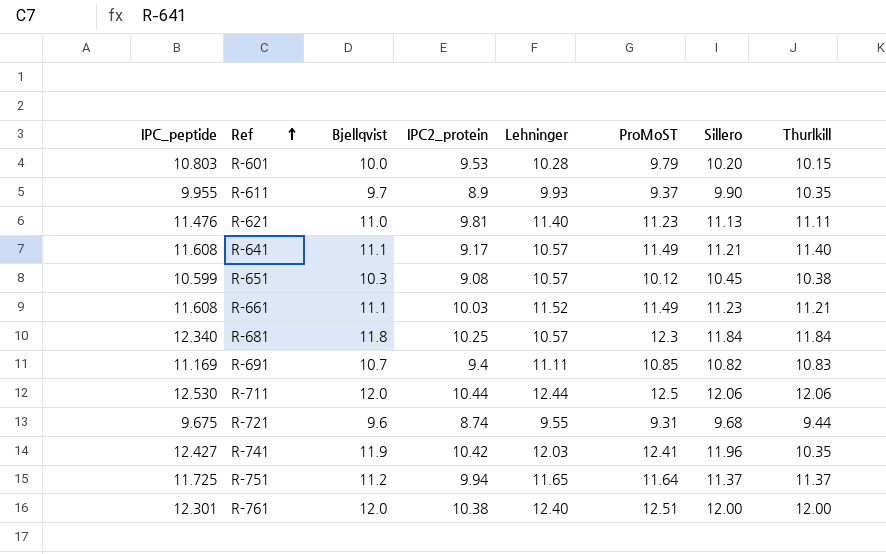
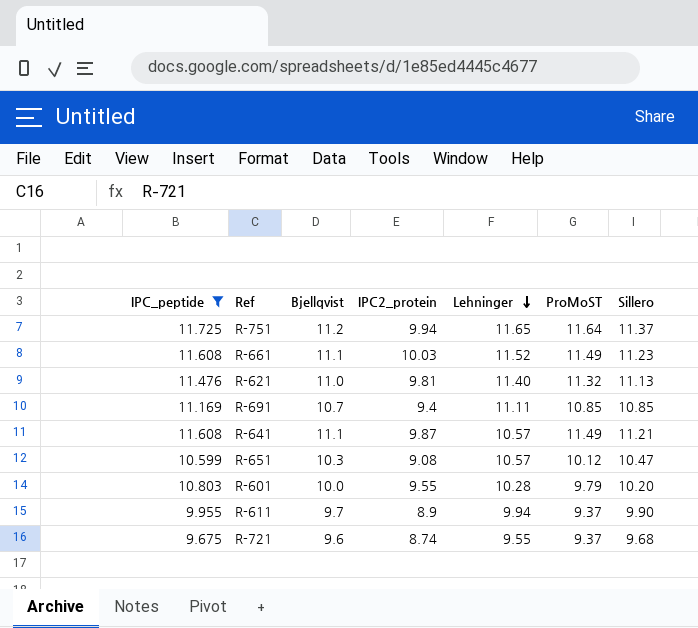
filter: none -> IPC_peptide <= 11.725
row order: Ref ascending -> Lehninger descending
column Thurlkill | position: 8 -> none
R-621 | ProMoST: 11.23 -> 11.32
R-691 | Sillero: 10.82 -> 10.85
R-641 | IPC2_protein: 9.17 -> 9.87
R-651 | Sillero: 10.45 -> 10.47
R-601 | IPC2_protein: 9.53 -> 9.55
R-611 | Lehninger: 9.93 -> 9.94
R-721 | ProMoST: 9.31 -> 9.37

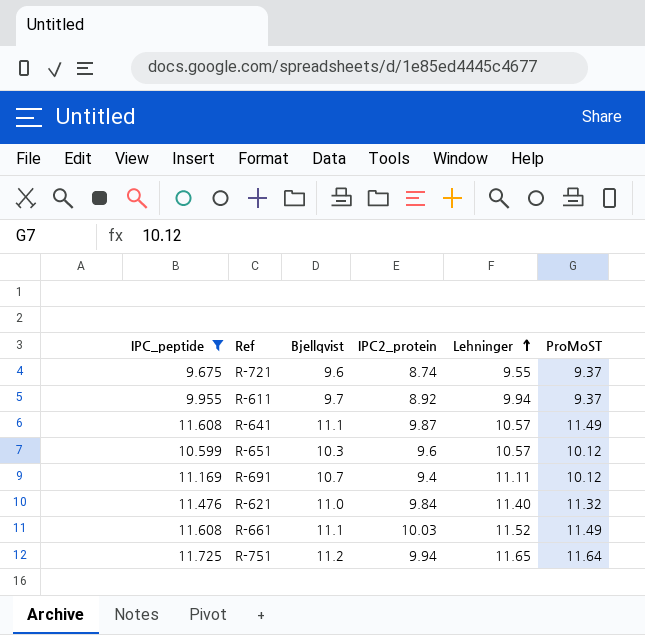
row order: Lehninger descending -> Lehninger ascending
column Sillero | position: 7 -> none
row R-601: 10.803 | 10.0 | 9.55 | 10.28 | 9.79 | 10.20 -> none
R-611 | IPC2_protein: 8.9 -> 8.92
R-651 | IPC2_protein: 9.08 -> 9.6
R-691 | ProMoST: 10.85 -> 10.12
R-621 | IPC2_protein: 9.81 -> 9.84

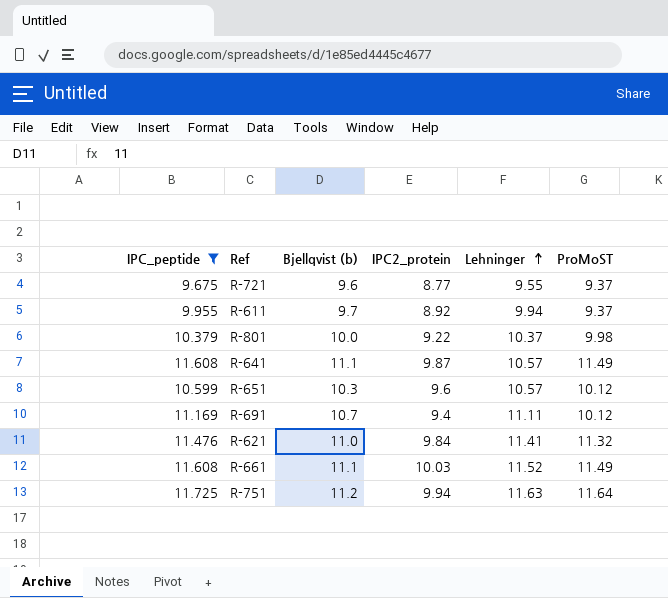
column name: Bjellqvist -> Bjellqvist (b)
R-721 | IPC2_protein: 8.74 -> 8.77
row R-801: none -> 10.379 | 10.0 | 9.22 | 10.37 | 9.98
R-621 | Lehninger: 11.40 -> 11.41
R-751 | Lehninger: 11.65 -> 11.63

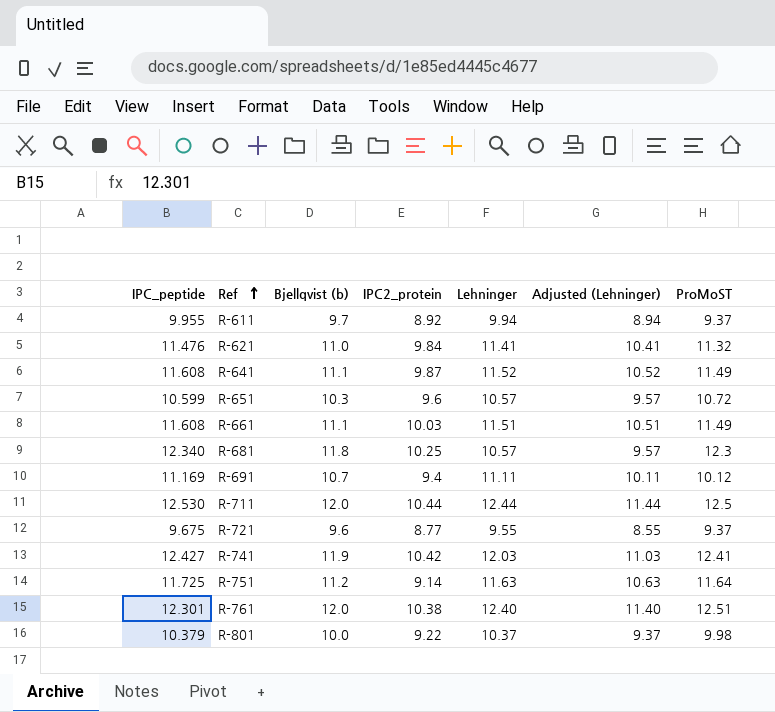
filter: IPC_peptide <= 11.725 -> none
row order: Lehninger ascending -> Ref ascending
column Adjusted (Lehninger) | formula: none -> [Lehninger] - 1
R-641 | Lehninger: 10.57 -> 11.52
R-651 | ProMoST: 10.12 -> 10.72
R-661 | Lehninger: 11.52 -> 11.51
R-751 | IPC2_protein: 9.94 -> 9.14

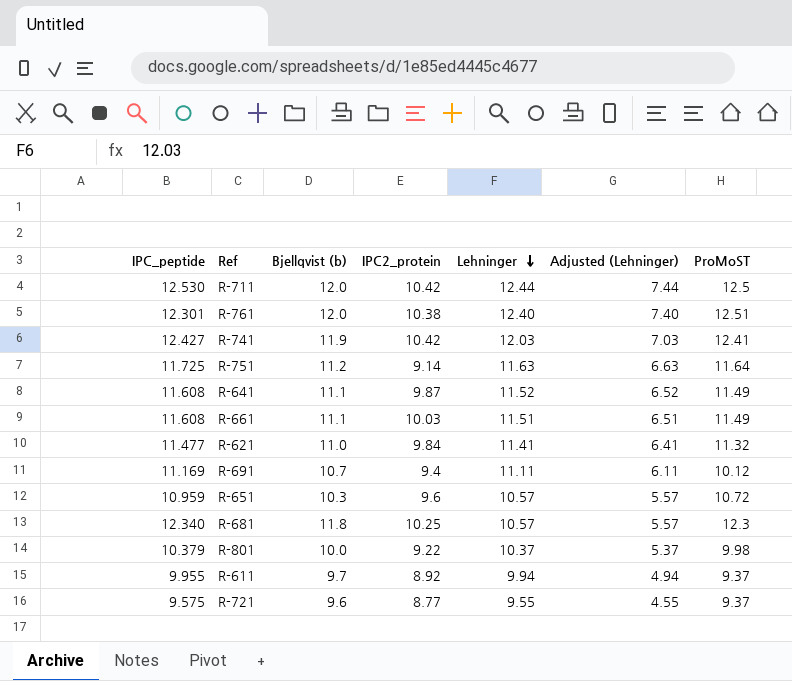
row order: Ref ascending -> Lehninger descending
column Adjusted (Lehninger) | formula: [Lehninger] - 1 -> [Lehninger] - 5
R-711 | IPC2_protein: 10.44 -> 10.42
R-621 | IPC_peptide: 11.476 -> 11.477
R-651 | IPC_peptide: 10.599 -> 10.959
R-721 | IPC_peptide: 9.675 -> 9.575

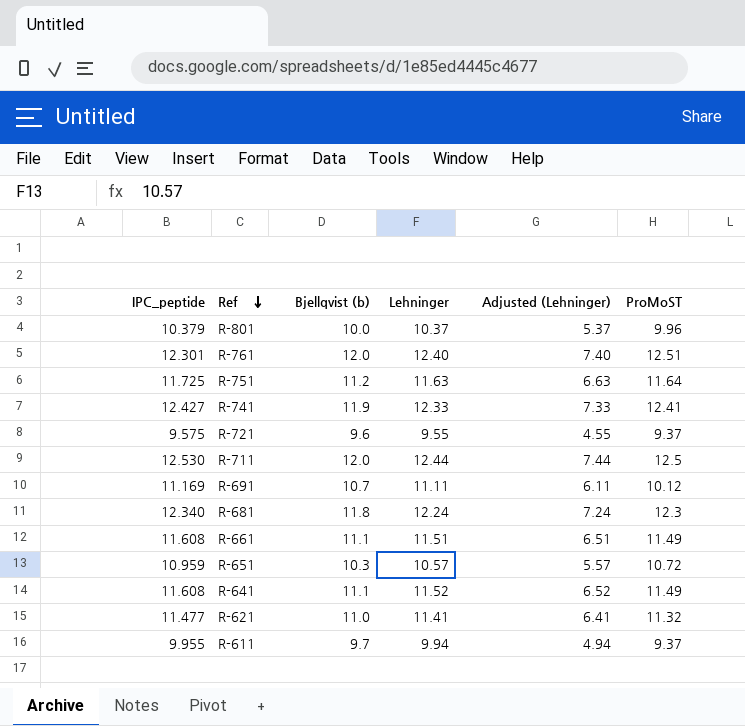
row order: Lehninger descending -> Ref descending
column IPC2_protein | position: 4 -> none
R-801 | ProMoST: 9.98 -> 9.96
R-741 | Lehninger: 12.03 -> 12.33
R-741 | Adjusted (Lehninger): 7.03 -> 7.33
R-681 | Lehninger: 10.57 -> 12.24
R-681 | Adjusted (Lehninger): 5.57 -> 7.24

